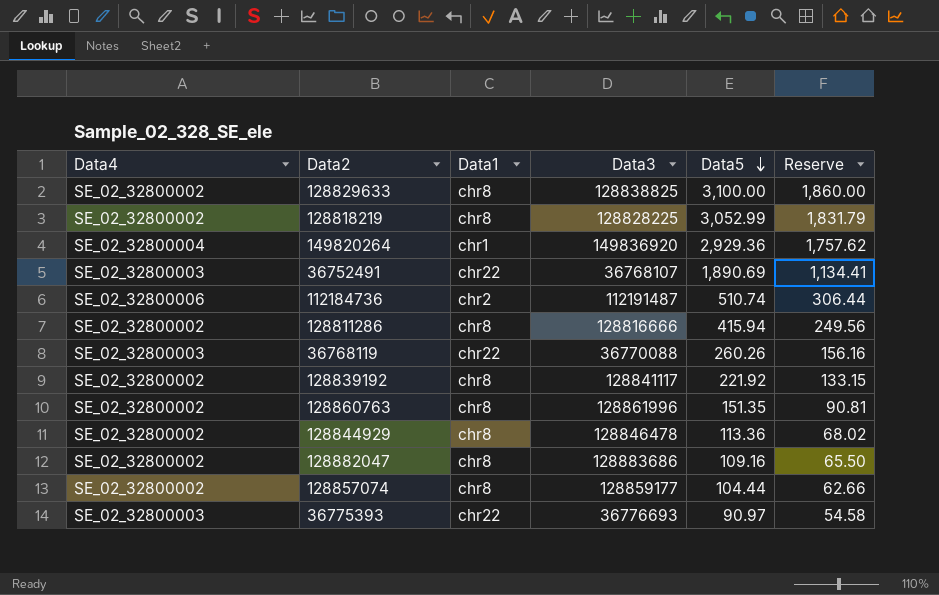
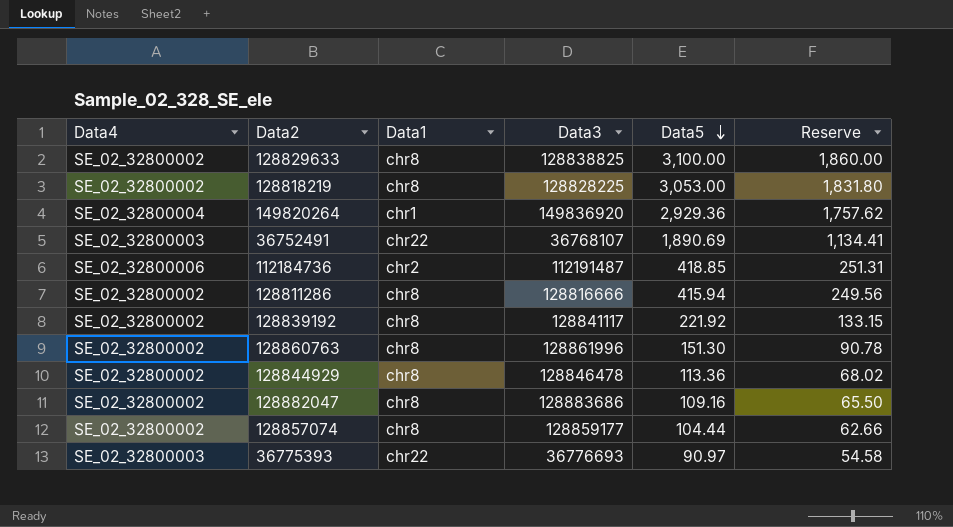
row 36768119: SE_02_32800003 | chr22 | 36770088 | 260.26 | 156.16 -> none
128818219 | Data5: 3,052.99 -> 3,053.00
128818219 | Reserve: 1,831.79 -> 1,831.80
112184736 | Data5: 510.74 -> 418.85
112184736 | Reserve: 306.44 -> 251.31
128860763 | Data5: 151.35 -> 151.30
128860763 | Reserve: 90.81 -> 90.78

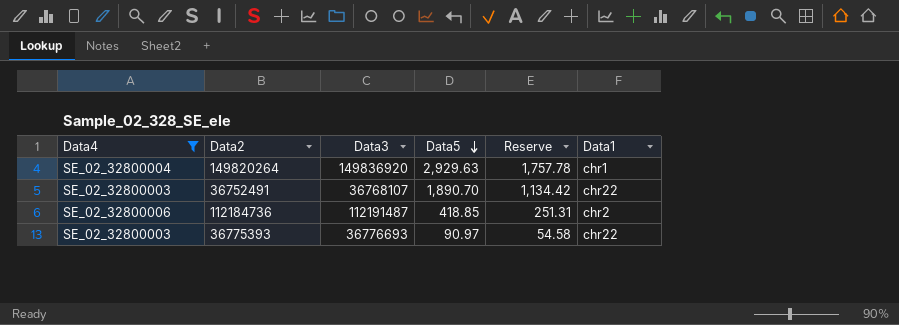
filter: none -> Data4 != SE_02_32800002
column Data1 | position: 3 -> 6
149820264 | Data5: 2,929.36 -> 2,929.63
149820264 | Reserve: 1,757.62 -> 1,757.78
36752491 | Data5: 1,890.69 -> 1,890.70
36752491 | Reserve: 1,134.41 -> 1,134.42

